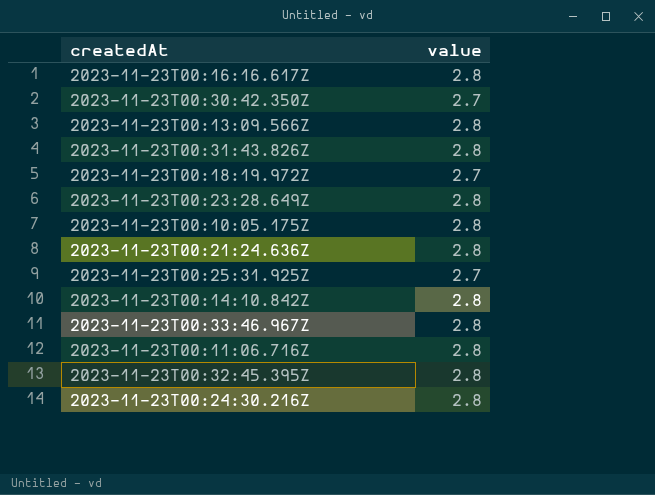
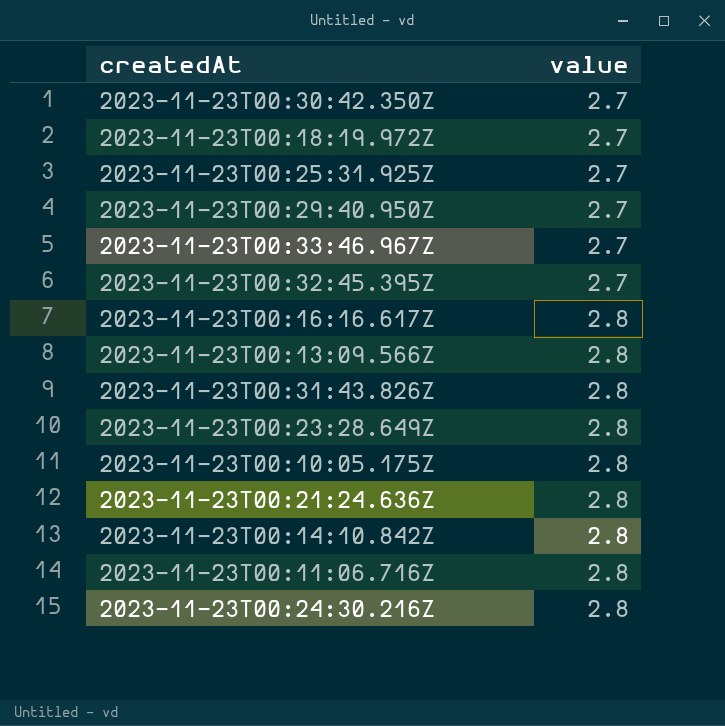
row order: none -> value ascending
row 2023-11-23T00:29:40.950Z: none -> 2.7
2023-11-23T00:33:46.967Z | value: 2.8 -> 2.7
2023-11-23T00:32:45.395Z | value: 2.8 -> 2.7

